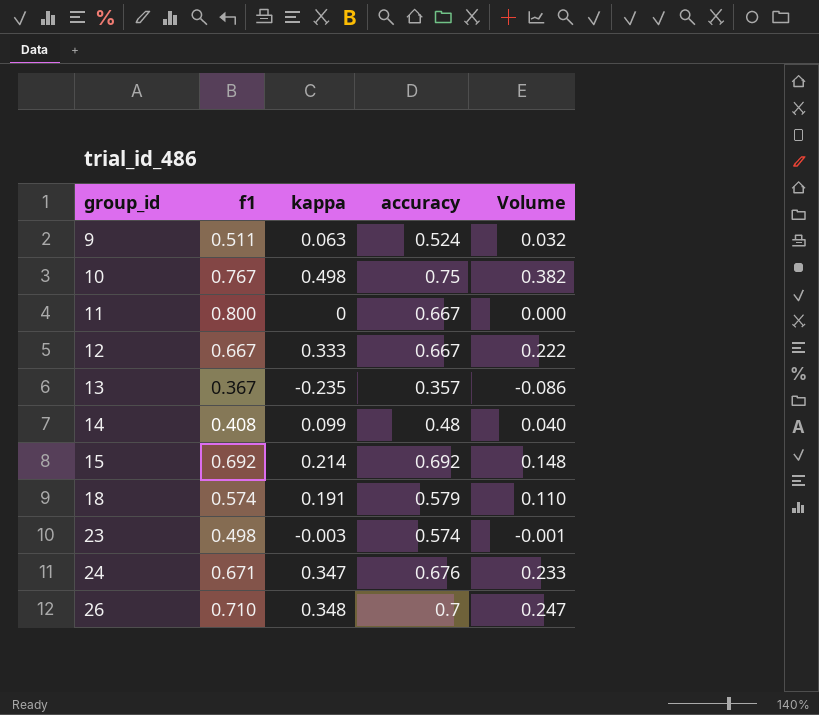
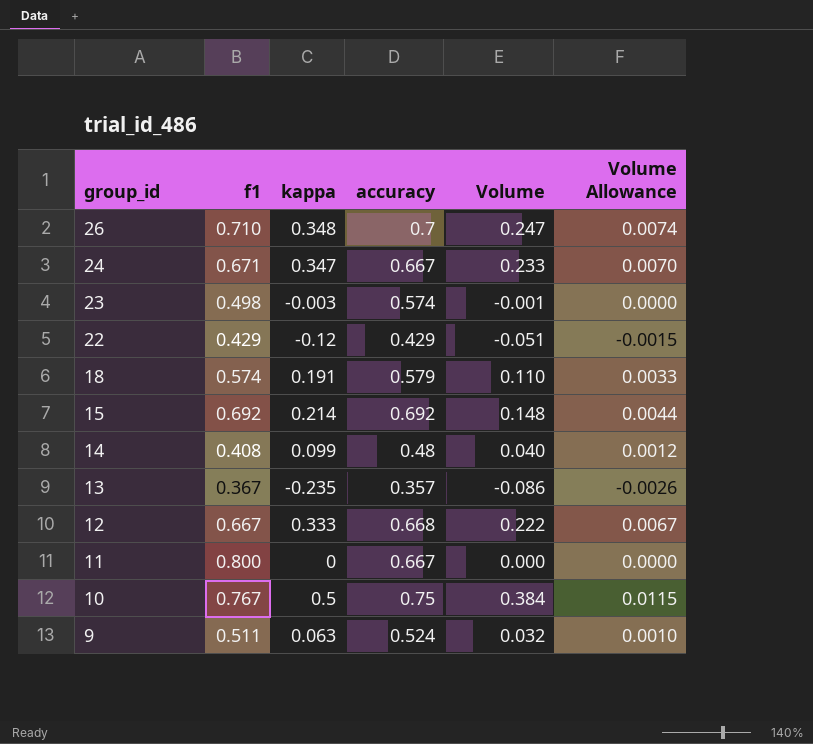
row order: group_id ascending -> group_id descending
column Volume Allowance | formula: none -> [Volume] * 0.03
24 | accuracy: 0.676 -> 0.667
row 22: none -> 0.429 | -0.12 | 0.429 | -0.051 | -0.0015
12 | accuracy: 0.667 -> 0.668
10 | kappa: 0.498 -> 0.5
10 | Volume: 0.382 -> 0.384

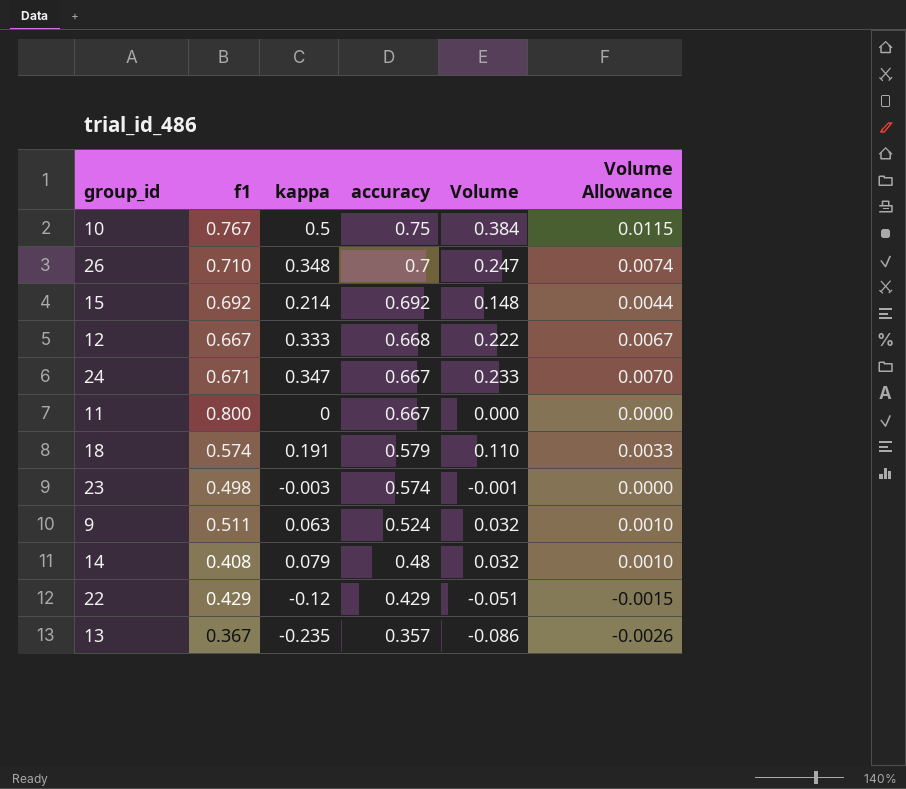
row order: group_id descending -> accuracy descending
14 | kappa: 0.099 -> 0.079
14 | Volume: 0.040 -> 0.032
14 | Volume Allowance: 0.0012 -> 0.0010

